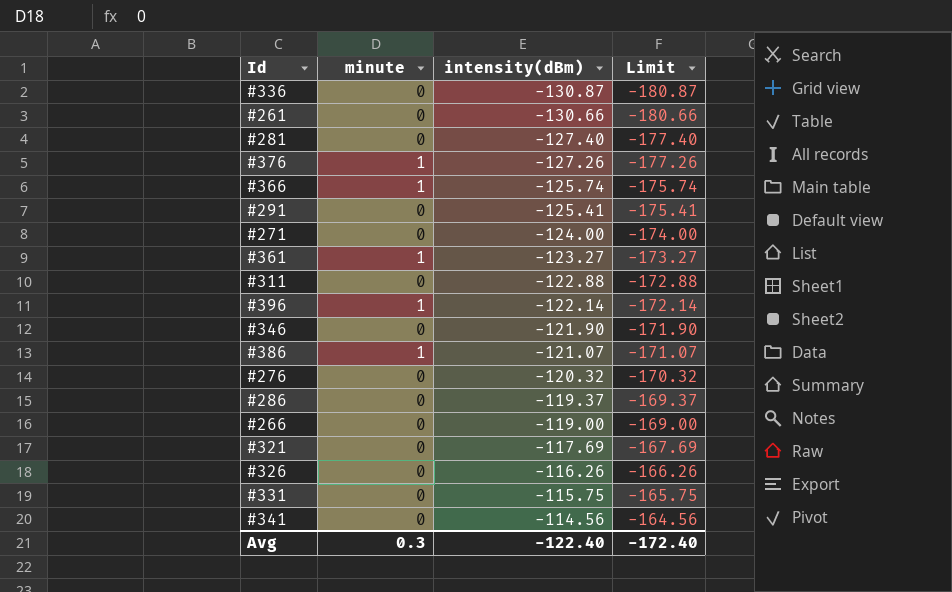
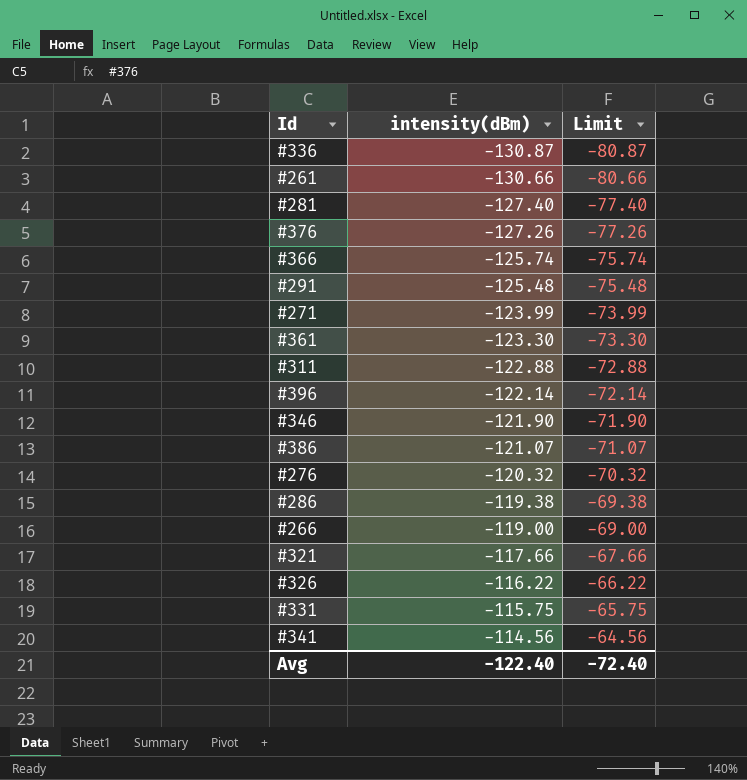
column minute | position: 2 -> none
column Limit | formula: [intensity(dBm)] - 50 -> [intensity(dBm)] + 50
#291 | intensity(dBm): -125.41 -> -125.48
#271 | intensity(dBm): -124.00 -> -123.99
#361 | intensity(dBm): -123.27 -> -123.30
#286 | intensity(dBm): -119.37 -> -119.38
#321 | intensity(dBm): -117.69 -> -117.66
#326 | intensity(dBm): -116.26 -> -116.22
Avg | Limit: -172.40 -> -72.40

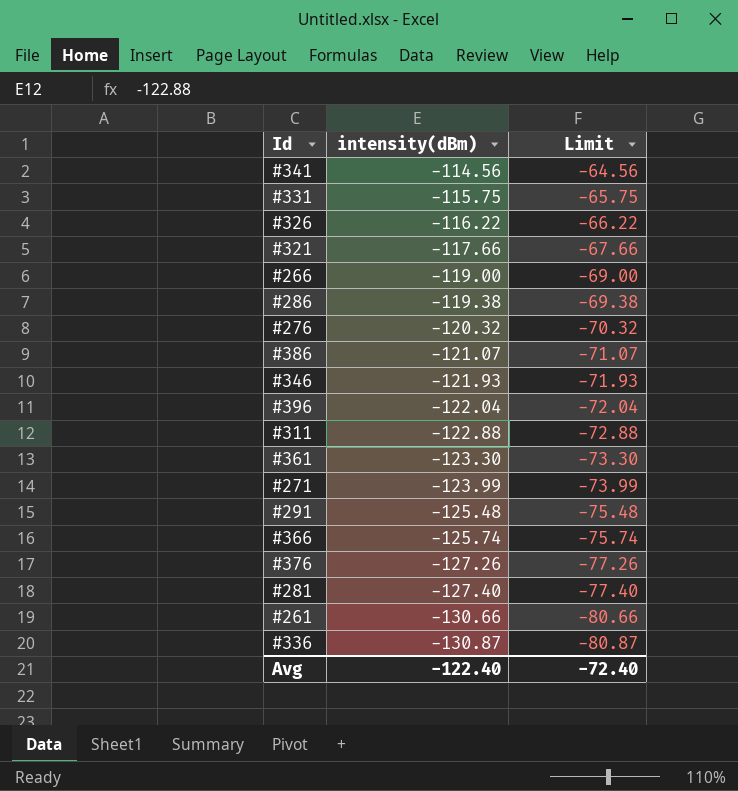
row order: intensity(dBm) ascending -> intensity(dBm) descending
#346 | intensity(dBm): -121.90 -> -121.93
#346 | Limit: -71.90 -> -71.93
#396 | intensity(dBm): -122.14 -> -122.04
#396 | Limit: -72.14 -> -72.04

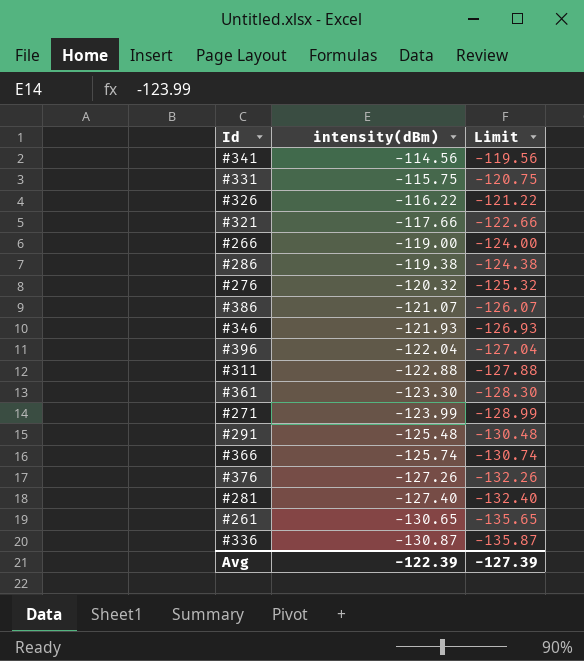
column Limit | formula: [intensity(dBm)] + 50 -> [intensity(dBm)] - 5
#261 | intensity(dBm): -130.66 -> -130.65
Avg | intensity(dBm): -122.40 -> -122.39
Avg | Limit: -72.40 -> -127.39

